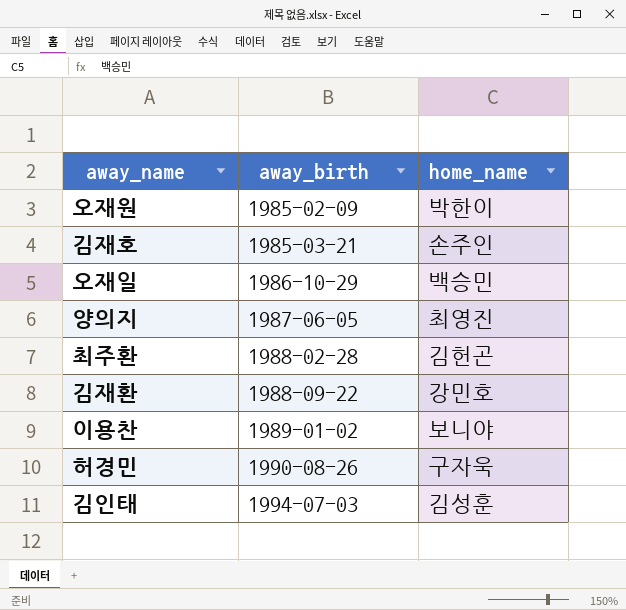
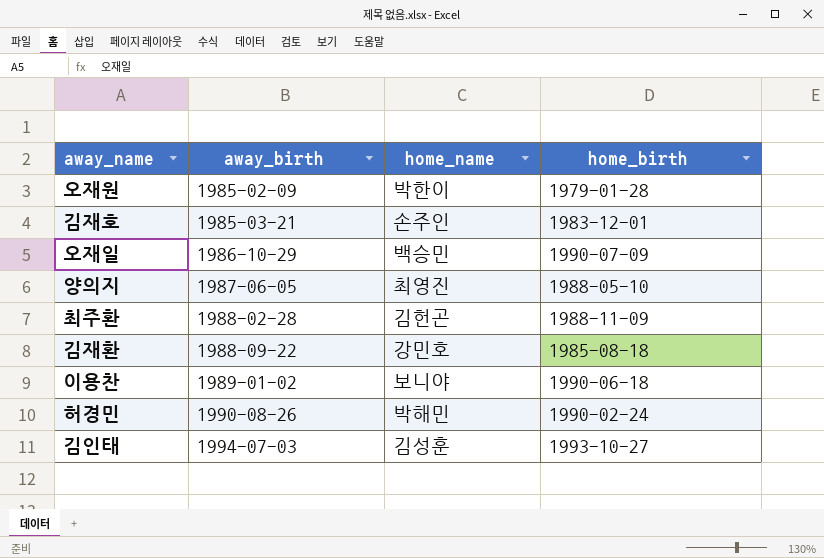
column home_birth | position: none -> 4
허경민 | home_name: 구자욱 -> 박해민

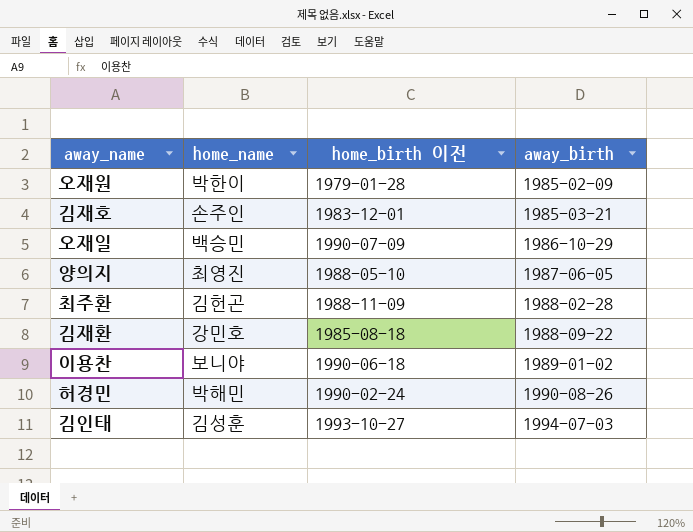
column name: home_birth -> home_birth 이전
column away_birth | position: 2 -> 4

